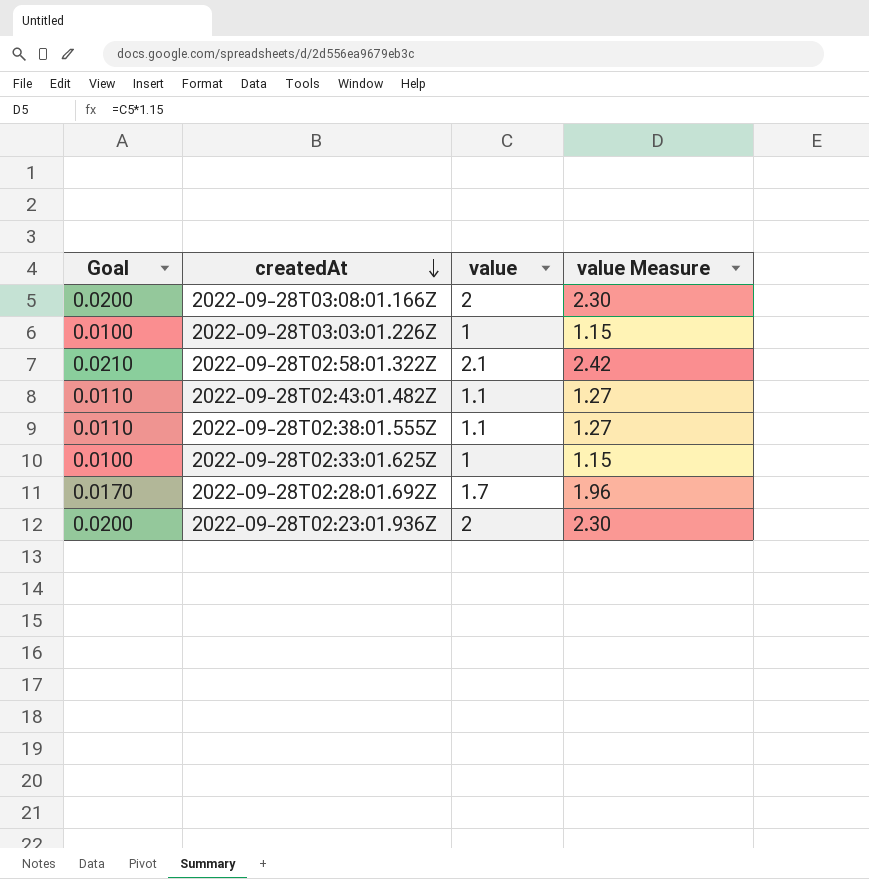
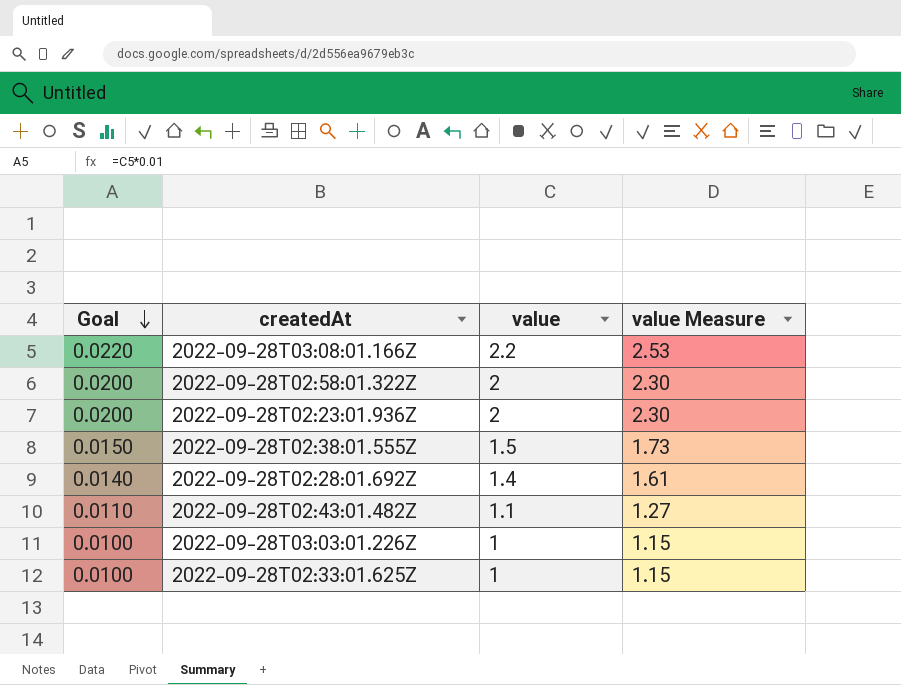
row order: createdAt descending -> Goal descending
2022-09-28T03:08:01.166Z | Goal: 0.0200 -> 0.0220
2022-09-28T03:08:01.166Z | value: 2 -> 2.2
2022-09-28T03:08:01.166Z | value Measure: 2.30 -> 2.53
2022-09-28T02:58:01.322Z | Goal: 0.0210 -> 0.0200
2022-09-28T02:58:01.322Z | value: 2.1 -> 2
2022-09-28T02:58:01.322Z | value Measure: 2.42 -> 2.30
2022-09-28T02:38:01.555Z | Goal: 0.0110 -> 0.0150
2022-09-28T02:38:01.555Z | value: 1.1 -> 1.5
2022-09-28T02:38:01.555Z | value Measure: 1.27 -> 1.73
2022-09-28T02:28:01.692Z | Goal: 0.0170 -> 0.0140
2022-09-28T02:28:01.692Z | value: 1.7 -> 1.4
2022-09-28T02:28:01.692Z | value Measure: 1.96 -> 1.61

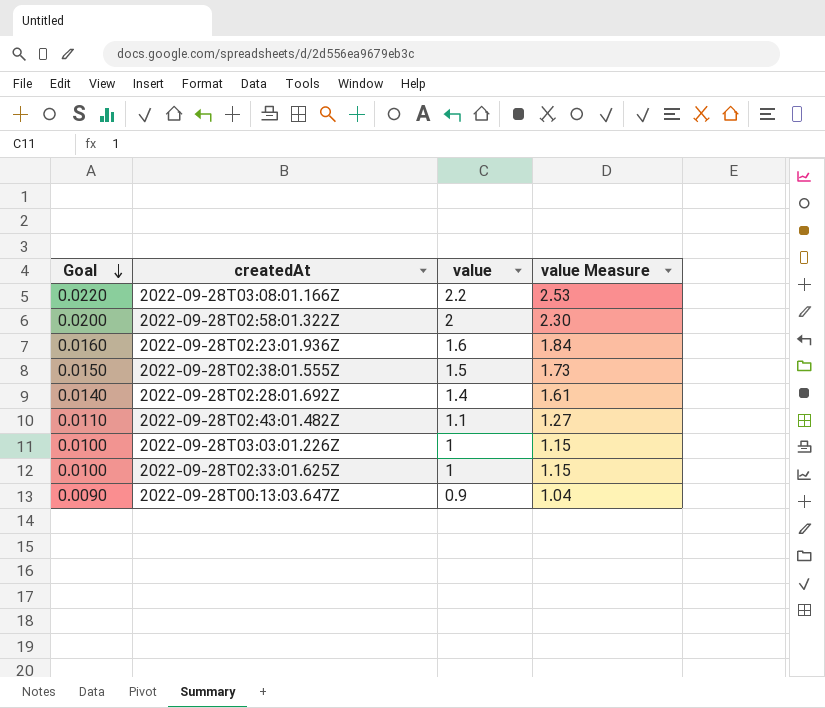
2022-09-28T02:23:01.936Z | Goal: 0.0200 -> 0.0160
2022-09-28T02:23:01.936Z | value: 2 -> 1.6
2022-09-28T02:23:01.936Z | value Measure: 2.30 -> 1.84
row 2022-09-28T00:13:03.647Z: none -> 0.0090 | 0.9 | 1.04

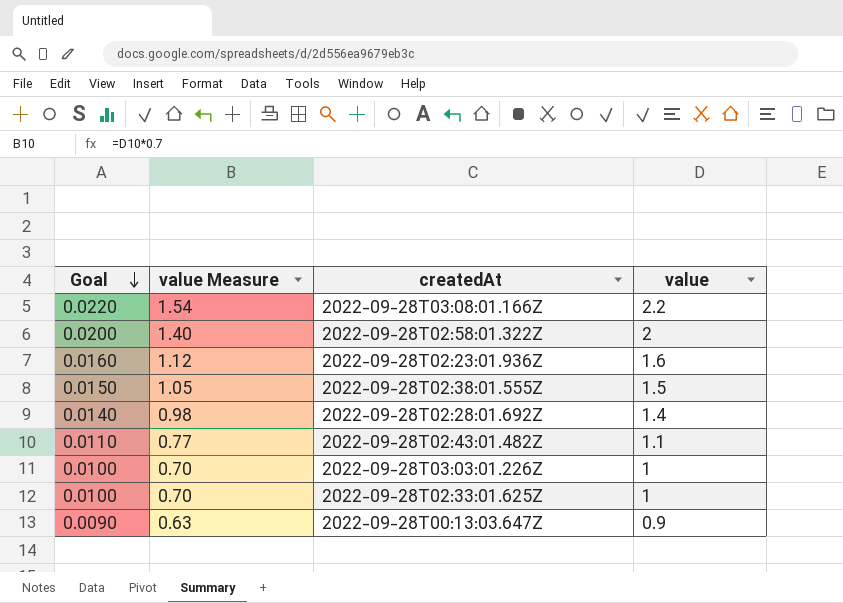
column value Measure | formula: [value] * 1.15 -> [value] * 0.7
column value Measure | position: 4 -> 2

